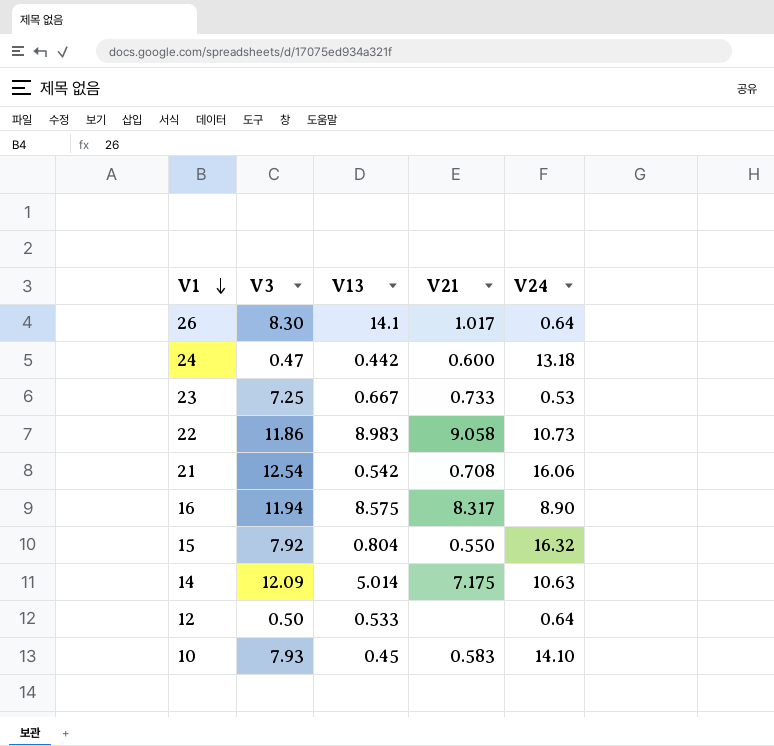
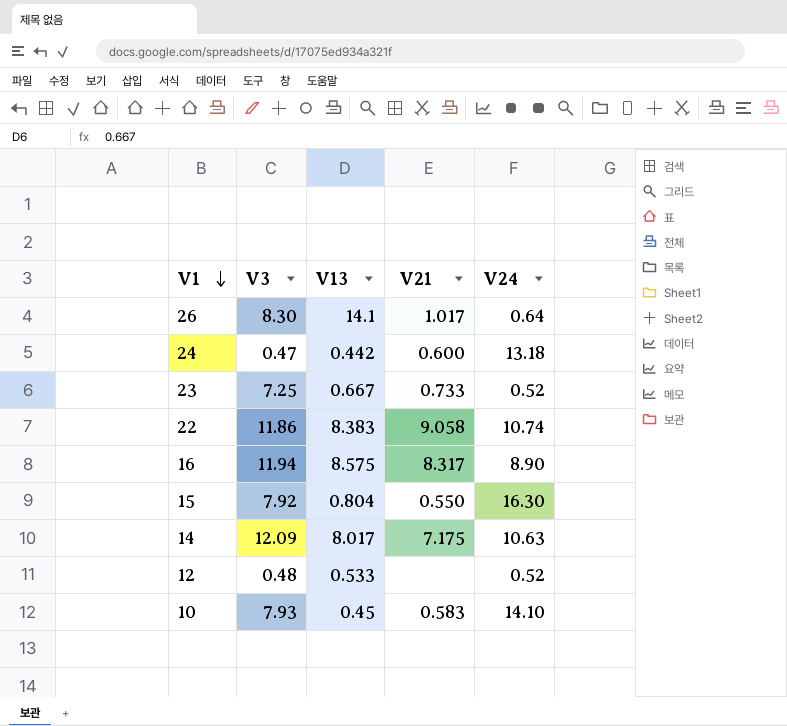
row 21: 12.54 | 0.542 | 0.708 | 16.06 -> none
23 | V24: 0.53 -> 0.52
22 | V13: 8.983 -> 8.383
22 | V24: 10.73 -> 10.74
15 | V24: 16.32 -> 16.30
14 | V13: 5.014 -> 8.017
12 | V3: 0.50 -> 0.48
12 | V24: 0.64 -> 0.52

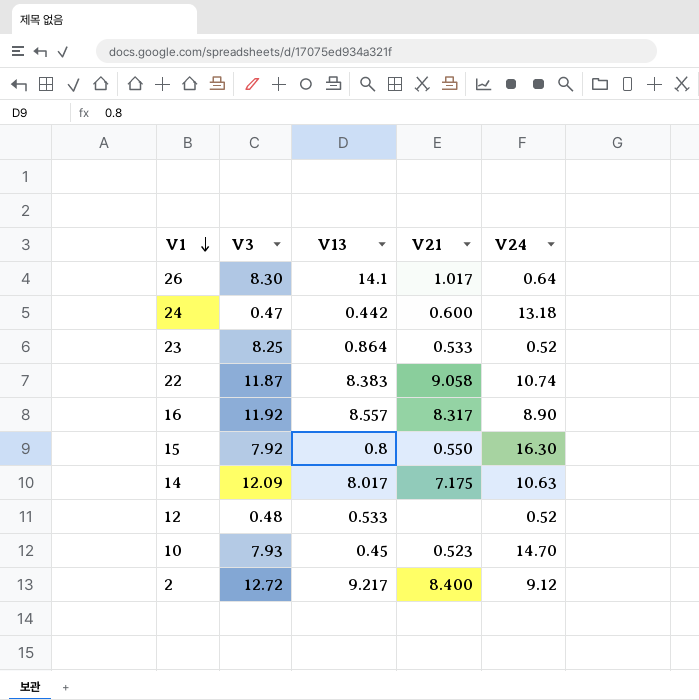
23 | V3: 7.25 -> 8.25
23 | V13: 0.667 -> 0.864
23 | V21: 0.733 -> 0.533
22 | V3: 11.86 -> 11.87
16 | V3: 11.94 -> 11.92
16 | V13: 8.575 -> 8.557
15 | V13: 0.804 -> 0.8
10 | V21: 0.583 -> 0.523
10 | V24: 14.10 -> 14.70
row 2: none -> 12.72 | 9.217 | 8.400 | 9.12

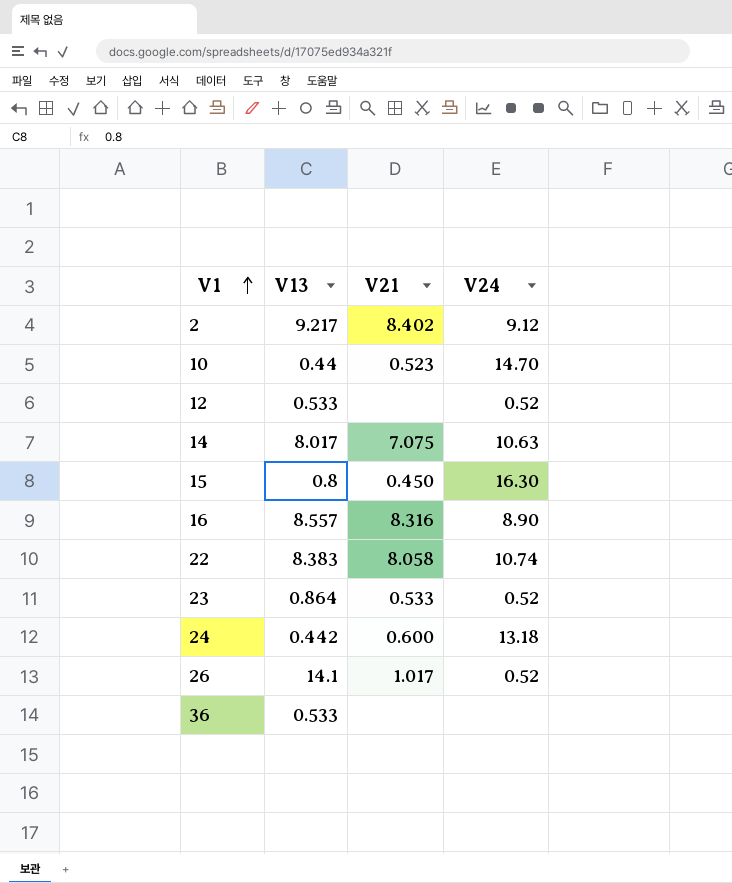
row order: V1 descending -> V1 ascending
column V3 | position: 2 -> none
2 | V21: 8.400 -> 8.402
10 | V13: 0.45 -> 0.44
14 | V21: 7.175 -> 7.075
15 | V21: 0.550 -> 0.450
16 | V21: 8.317 -> 8.316
22 | V21: 9.058 -> 8.058
26 | V24: 0.64 -> 0.52
row 36: none -> 0.533 | none | none

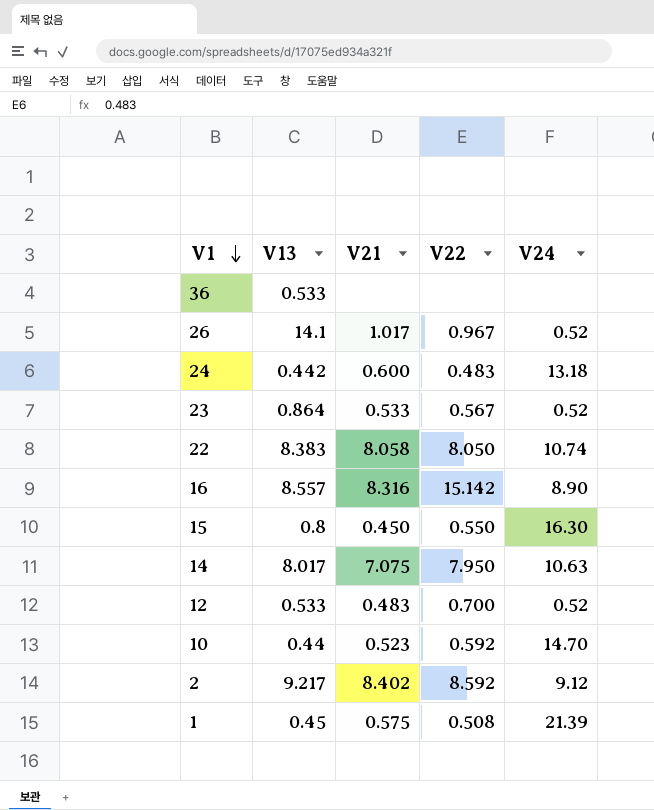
row order: V1 ascending -> V1 descending
column V22 | position: none -> 4
12 | V21: none -> 0.483
row 1: none -> 0.45 | 0.575 | 0.508 | 21.39

